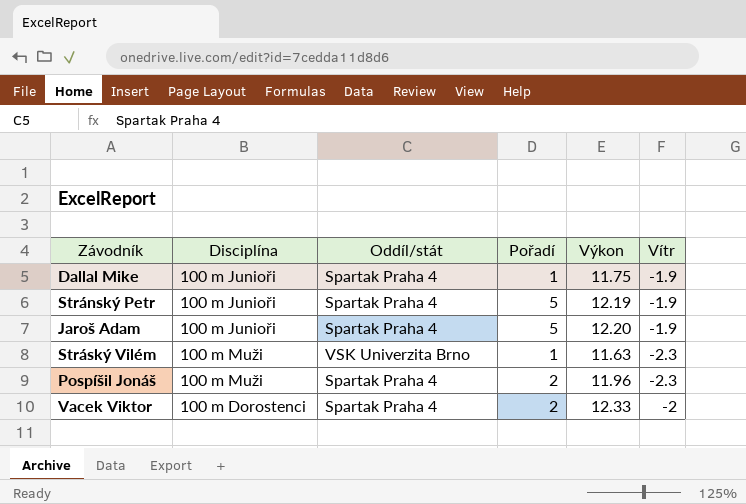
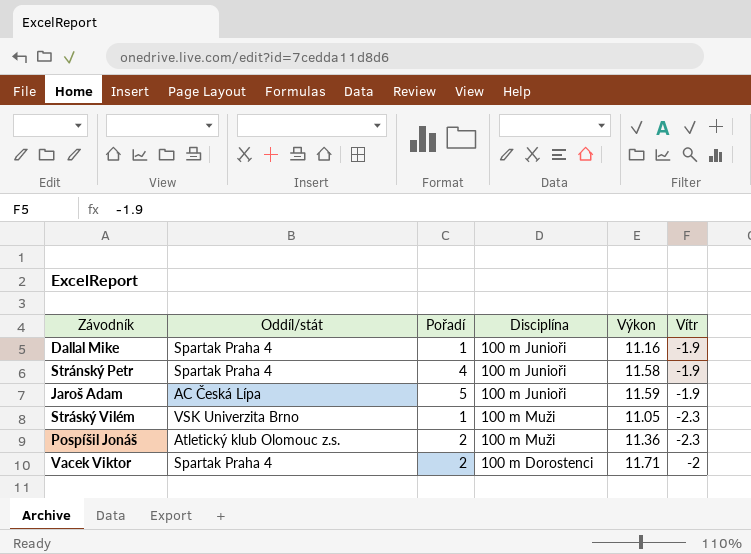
column Disciplína | position: 2 -> 4
Dallal Mike | Výkon: 11.75 -> 11.16
Stránský Petr | Pořadí: 5 -> 4
Stránský Petr | Výkon: 12.19 -> 11.58
Jaroš Adam | Oddíl/stát: Spartak Praha 4 -> AC Česká Lípa
Jaroš Adam | Výkon: 12.20 -> 11.59
Stráský Vilém | Výkon: 11.63 -> 11.05
Pospíšil Jonáš | Oddíl/stát: Spartak Praha 4 -> Atletický klub Olomouc z.s.
Pospíšil Jonáš | Výkon: 11.96 -> 11.36
Vacek Viktor | Výkon: 12.33 -> 11.71

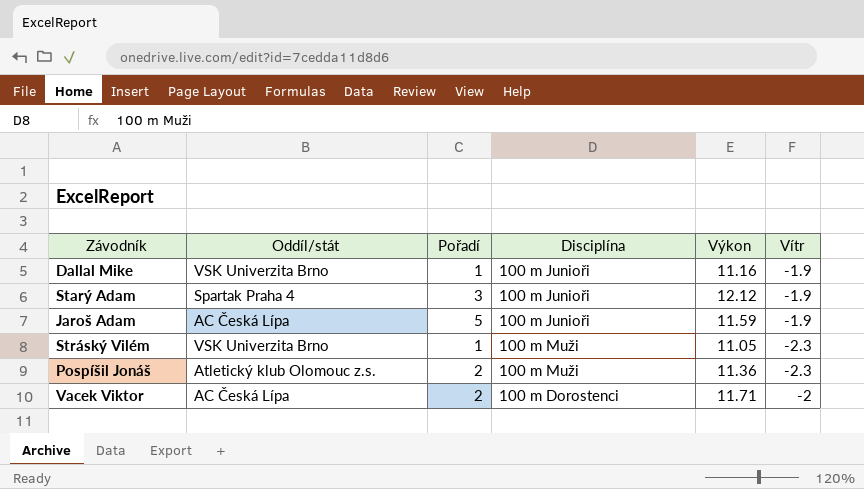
row Stránský Petr: Spartak Praha 4 | 4 | 100 m Junioři | 11.58 | -1.9 -> none
Dallal Mike | Oddíl/stát: Spartak Praha 4 -> VSK Univerzita Brno
row Starý Adam: none -> Spartak Praha 4 | 3 | 100 m Junioři | 12.12 | -1.9
Vacek Viktor | Oddíl/stát: Spartak Praha 4 -> AC Česká Lípa

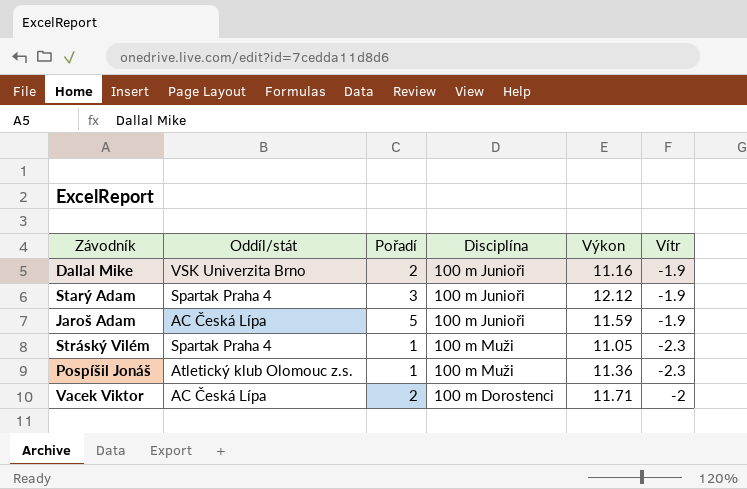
Dallal Mike | Pořadí: 1 -> 2
Stráský Vilém | Oddíl/stát: VSK Univerzita Brno -> Spartak Praha 4
Pospíšil Jonáš | Pořadí: 2 -> 1

